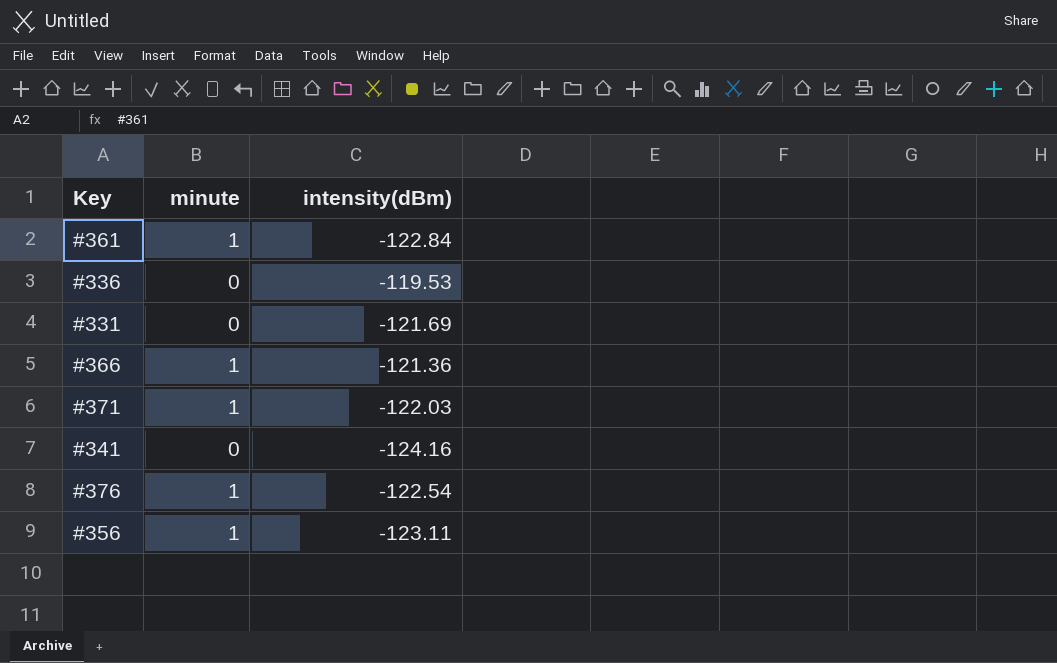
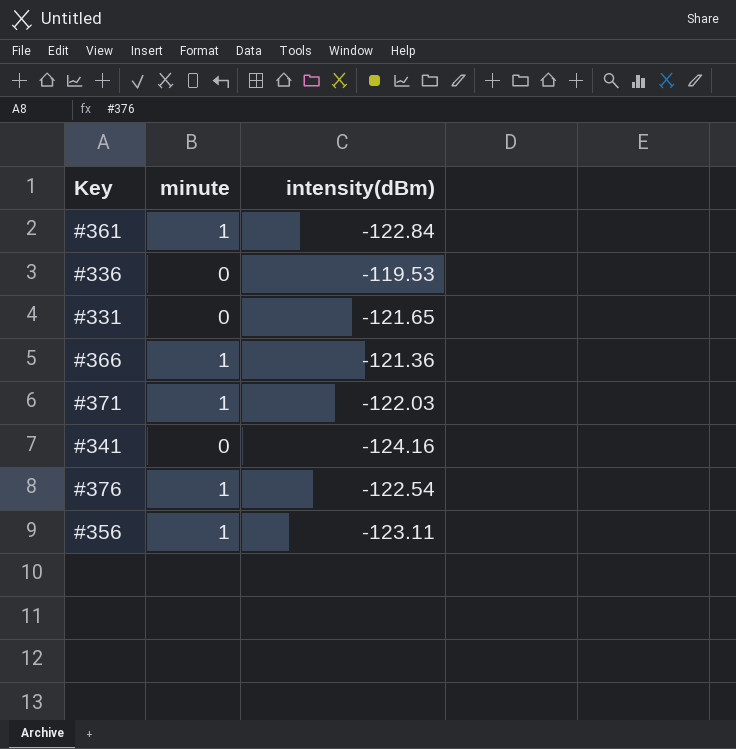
#331 | intensity(dBm): -121.69 -> -121.65

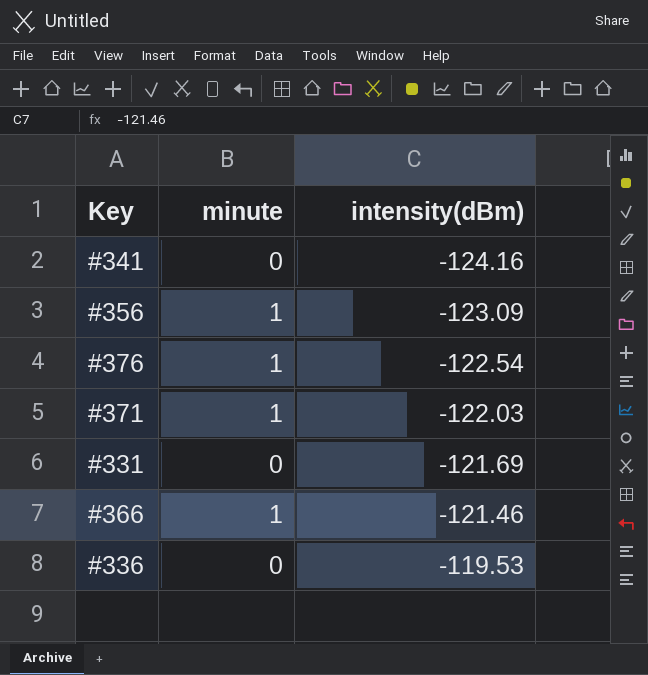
row order: none -> intensity(dBm) ascending
row #361: 1 | -122.84 -> none
#356 | intensity(dBm): -123.11 -> -123.09
#331 | intensity(dBm): -121.65 -> -121.69
#366 | intensity(dBm): -121.36 -> -121.46

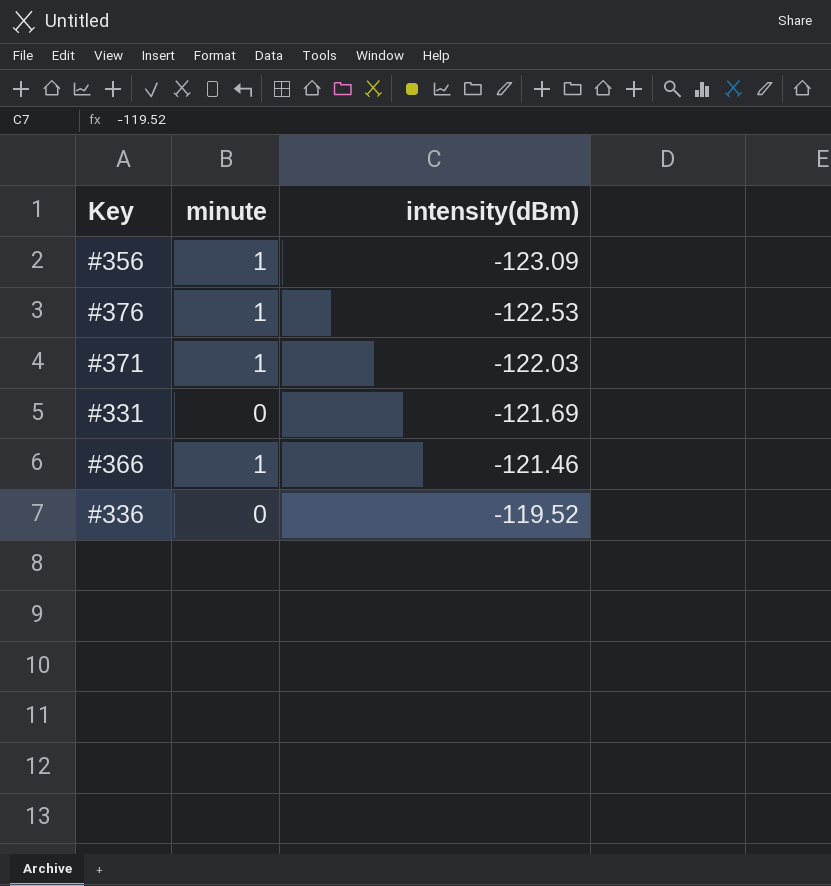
row #341: 0 | -124.16 -> none
#376 | intensity(dBm): -122.54 -> -122.53
#336 | intensity(dBm): -119.53 -> -119.52

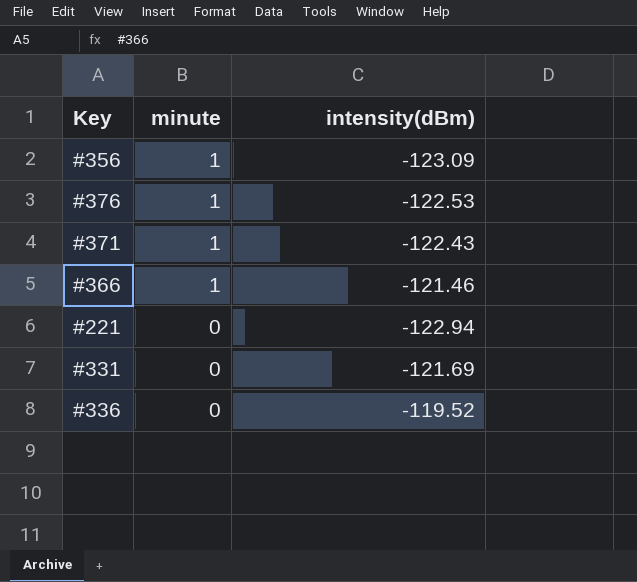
row order: intensity(dBm) ascending -> minute descending
#371 | intensity(dBm): -122.03 -> -122.43
row #221: none -> 0 | -122.94

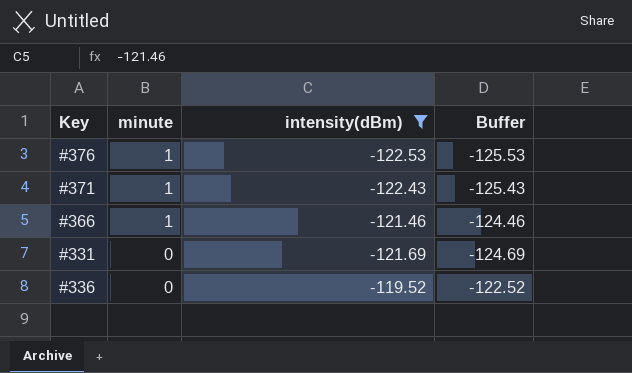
filter: none -> intensity(dBm) >= -122.53
column Buffer | formula: none -> [intensity(dBm)] - 3

